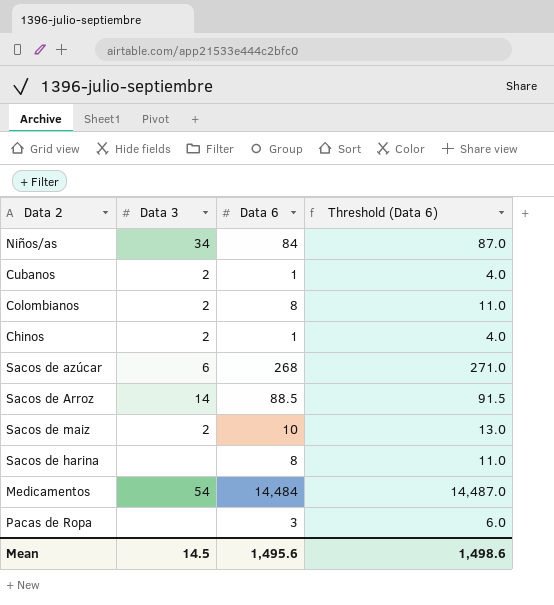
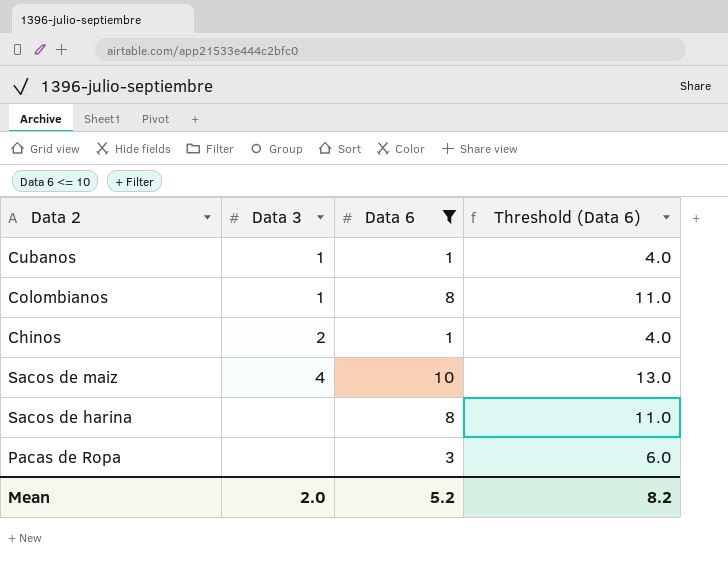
filter: none -> Data 6 <= 10
Cubanos | Data 3: 2 -> 1
Colombianos | Data 3: 2 -> 1
Sacos de maiz | Data 3: 2 -> 4
Mean | Data 3: 14.5 -> 2.0
Mean | Data 6: 1,495.6 -> 5.2
Mean | Threshold (Data 6): 1,498.6 -> 8.2

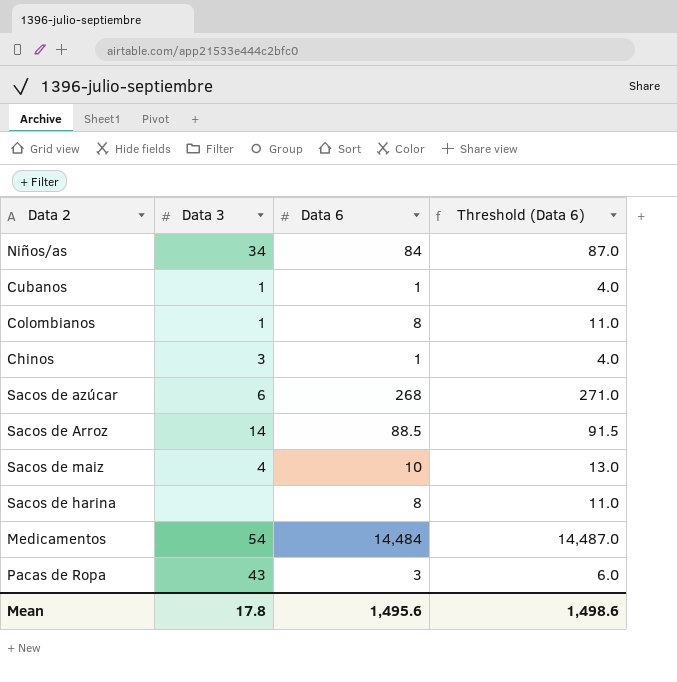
filter: Data 6 <= 10 -> none
Chinos | Data 3: 2 -> 3
Pacas de Ropa | Data 3: none -> 43
Mean | Data 3: 2.0 -> 17.8
Mean | Data 6: 5.2 -> 1,495.6
Mean | Threshold (Data 6): 8.2 -> 1,498.6

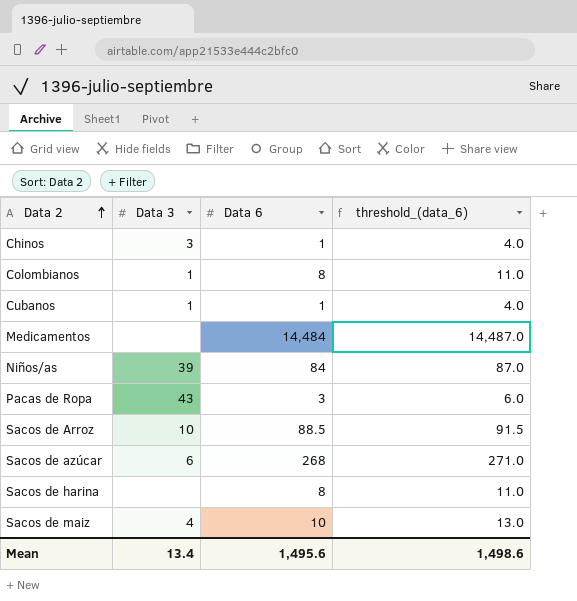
row order: none -> Data 2 ascending
column name: Threshold (Data 6) -> threshold_(data_6)
Medicamentos | Data 3: 54 -> none
Niños/as | Data 3: 34 -> 39
Sacos de Arroz | Data 3: 14 -> 10
Mean | Data 3: 17.8 -> 13.4

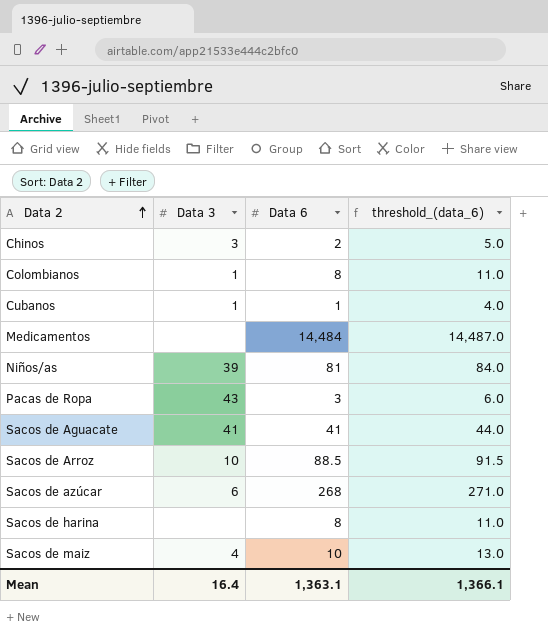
Chinos | Data 6: 1 -> 2
Chinos | threshold_(data_6): 4.0 -> 5.0
Niños/as | Data 6: 84 -> 81
Niños/as | threshold_(data_6): 87.0 -> 84.0
row Sacos de Aguacate: none -> 41 | 41 | 44.0
Mean | Data 3: 13.4 -> 16.4
Mean | Data 6: 1,495.6 -> 1,363.1
Mean | threshold_(data_6): 1,498.6 -> 1,366.1

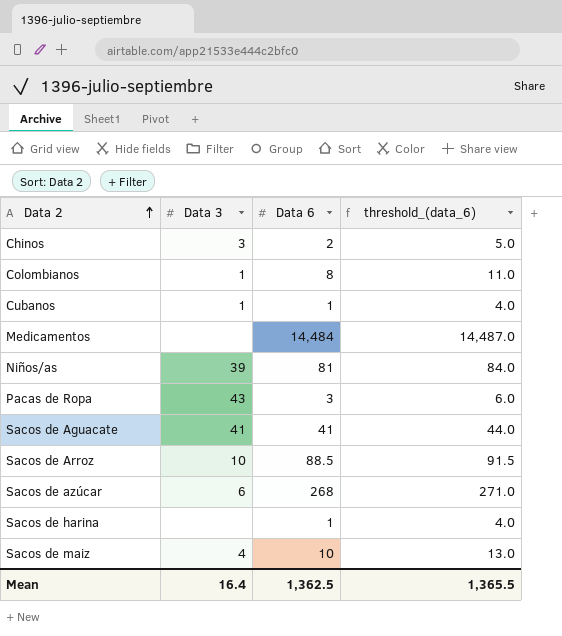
Sacos de harina | Data 6: 8 -> 1
Sacos de harina | threshold_(data_6): 11.0 -> 4.0
Mean | Data 6: 1,363.1 -> 1,362.5
Mean | threshold_(data_6): 1,366.1 -> 1,365.5

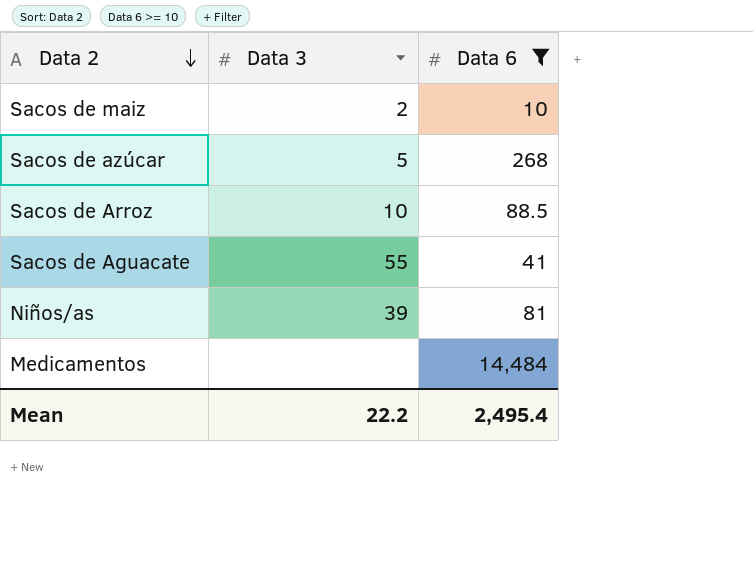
filter: none -> Data 6 >= 10
row order: Data 2 ascending -> Data 2 descending
column threshold_(data_6) | formula: [Data 6] + 3 -> none
Sacos de maiz | Data 3: 4 -> 2
Sacos de azúcar | Data 3: 6 -> 5
Sacos de Aguacate | Data 3: 41 -> 55
Mean | Data 3: 16.4 -> 22.2
Mean | Data 6: 1,362.5 -> 2,495.4

